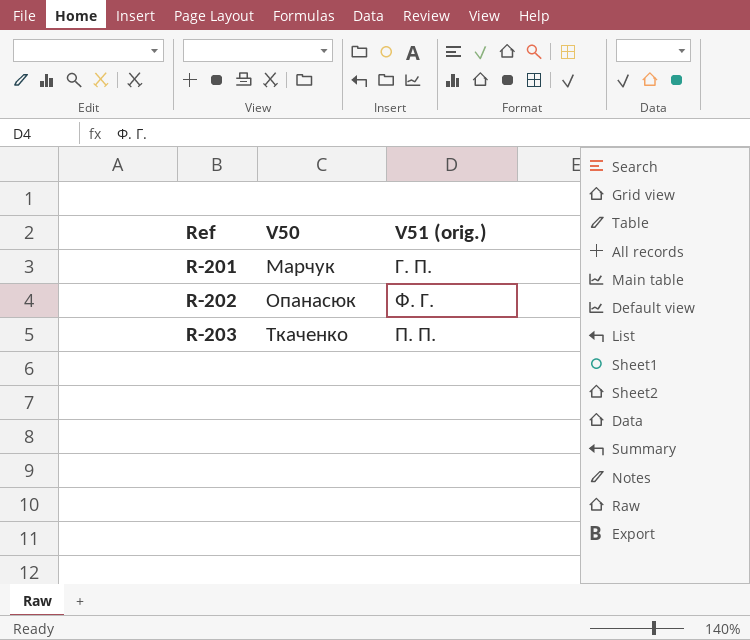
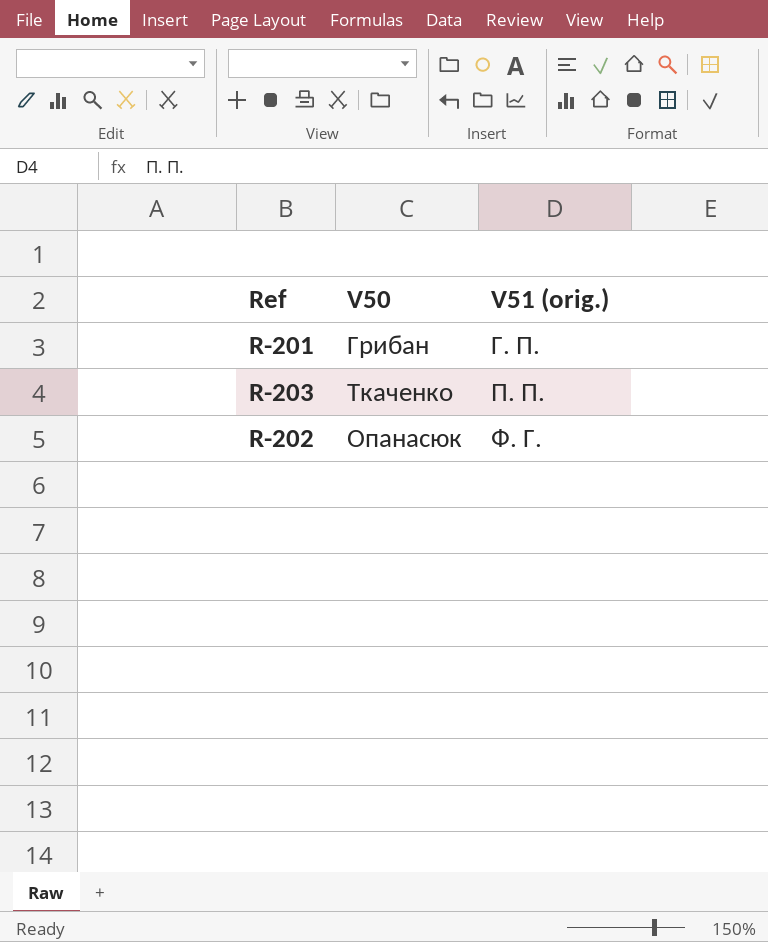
row order: Ref ascending -> V51 (orig.) ascending
R-201 | V50: Марчук -> Грибан

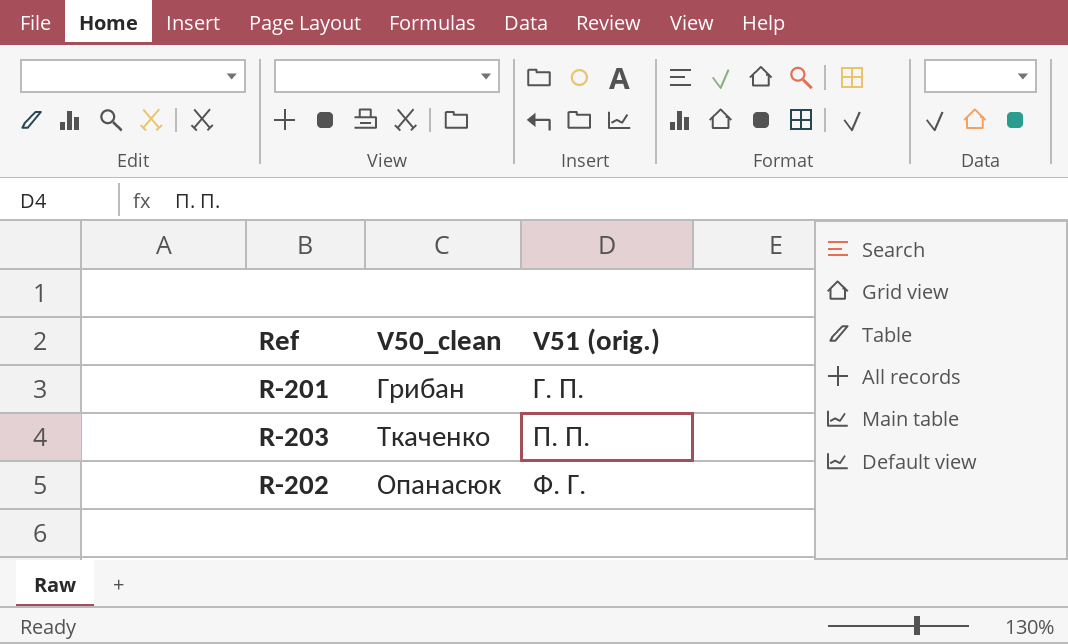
column name: V50 -> V50_clean

